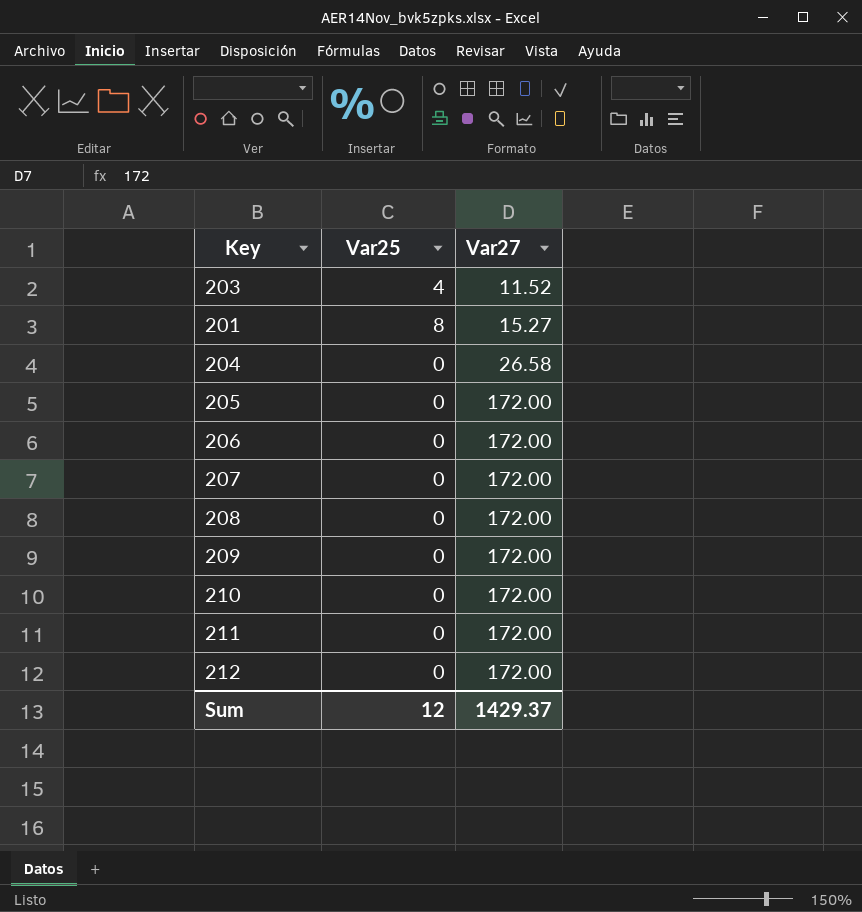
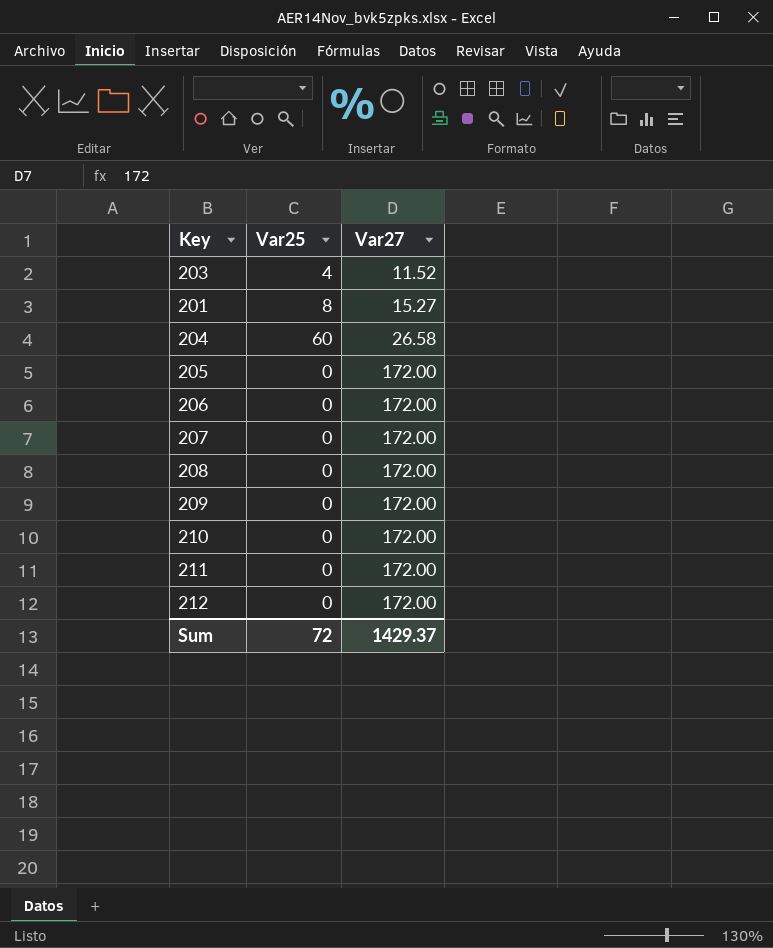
204 | Var25: 0 -> 60
Sum | Var25: 12 -> 72

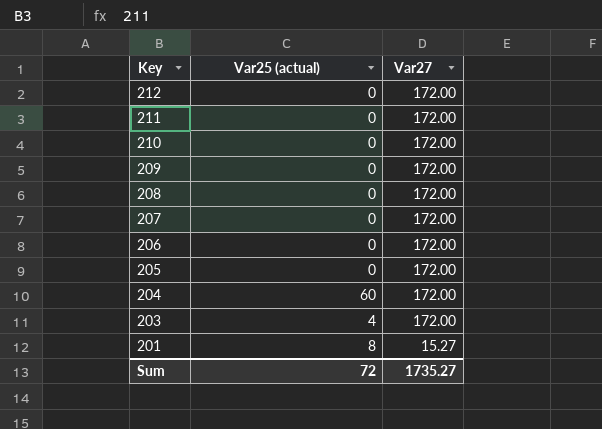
row order: Var27 ascending -> Key descending
column name: Var25 -> Var25 (actual)
204 | Var27: 26.58 -> 172.00
203 | Var27: 11.52 -> 172.00
Sum | Var27: 1429.37 -> 1735.27

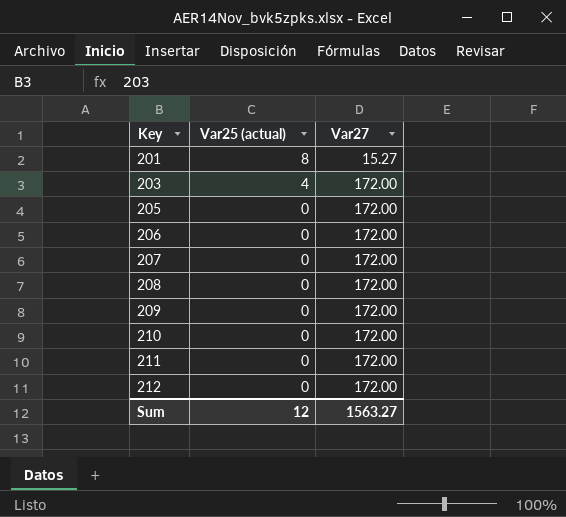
row order: Key descending -> Key ascending
row 204: 60 | 172.00 -> none
Sum | Var25 (actual): 72 -> 12
Sum | Var27: 1735.27 -> 1563.27

